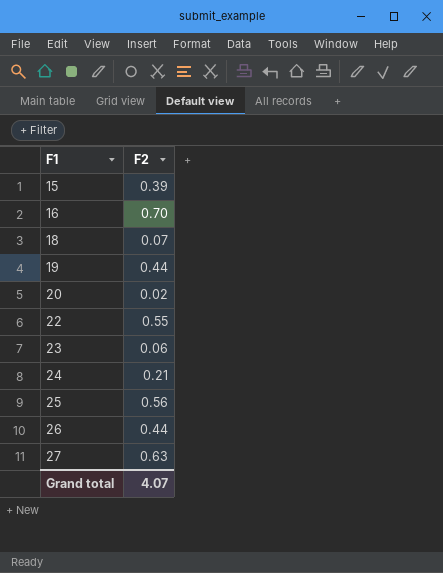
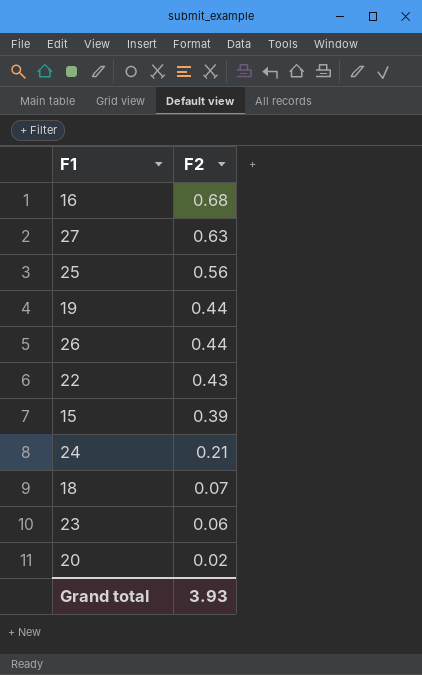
row order: F1 ascending -> F2 descending
16 | F2: 0.70 -> 0.68
22 | F2: 0.55 -> 0.43
Grand total | F2: 4.07 -> 3.93

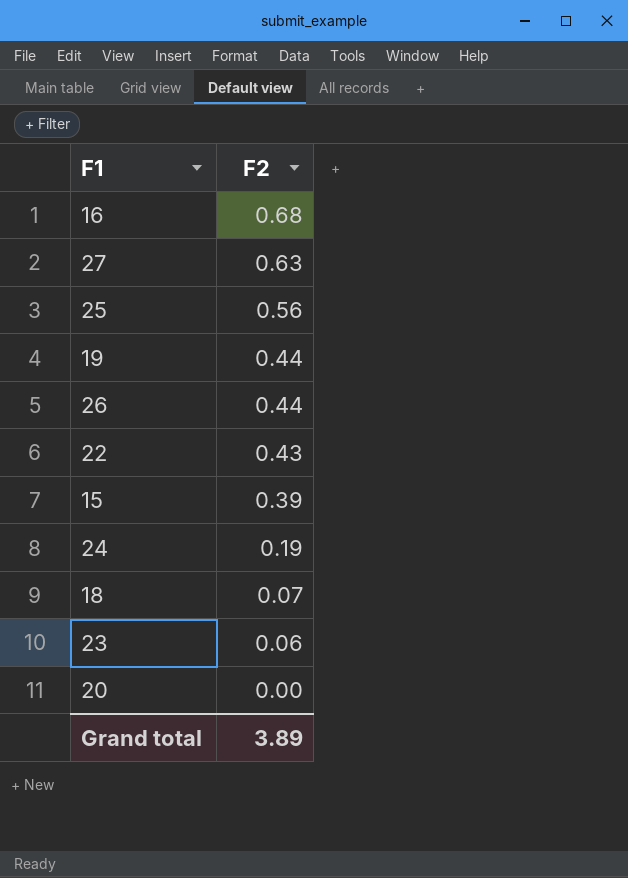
24 | F2: 0.21 -> 0.19
20 | F2: 0.02 -> 0.00
Grand total | F2: 3.93 -> 3.89

